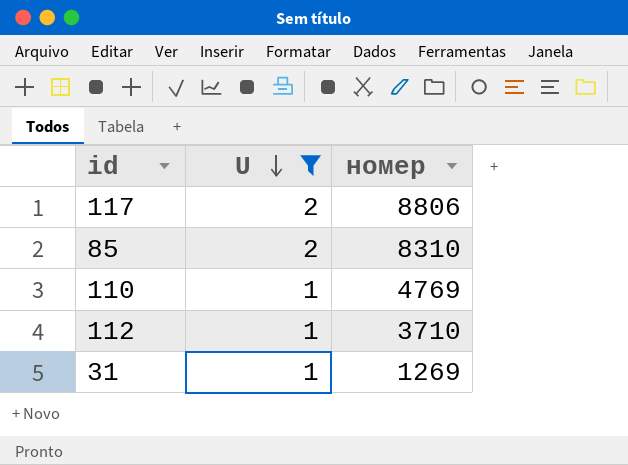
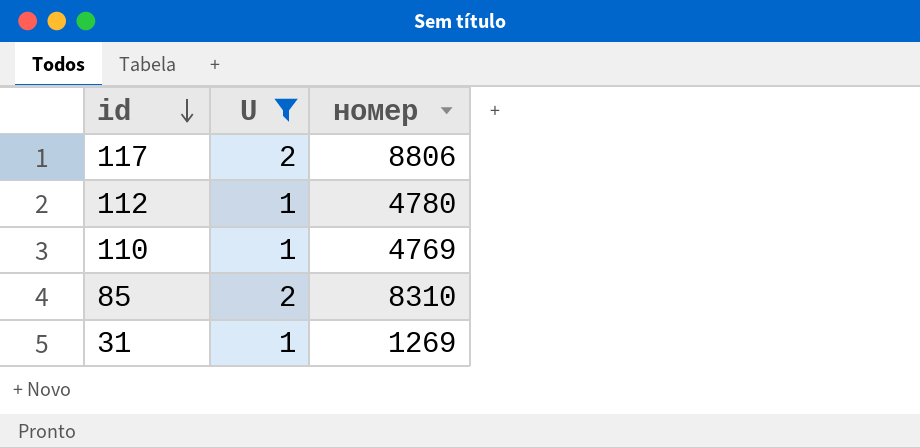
row order: U descending -> id descending
112 | номер: 3710 -> 4780

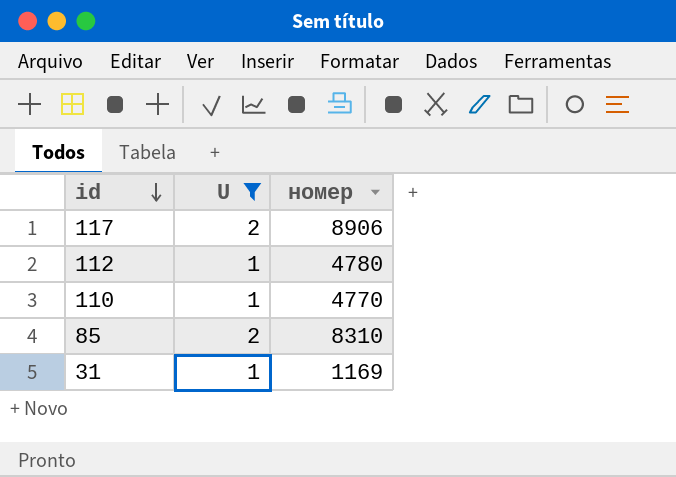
117 | номер: 8806 -> 8906
110 | номер: 4769 -> 4770
31 | номер: 1269 -> 1169

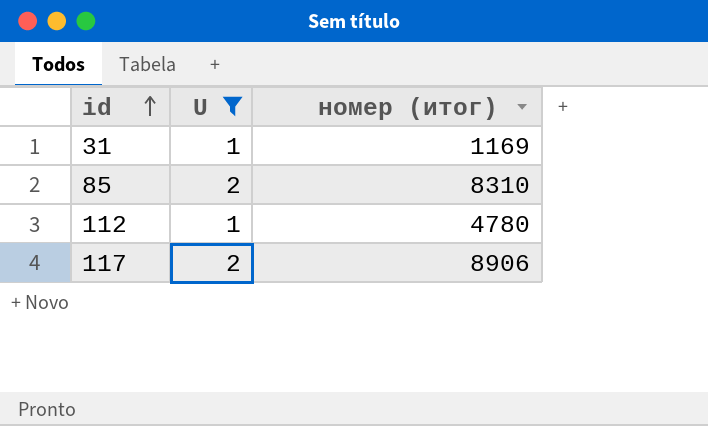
row order: id descending -> id ascending
column name: номер -> номер (итог)
row 110: 1 | 4770 -> none

